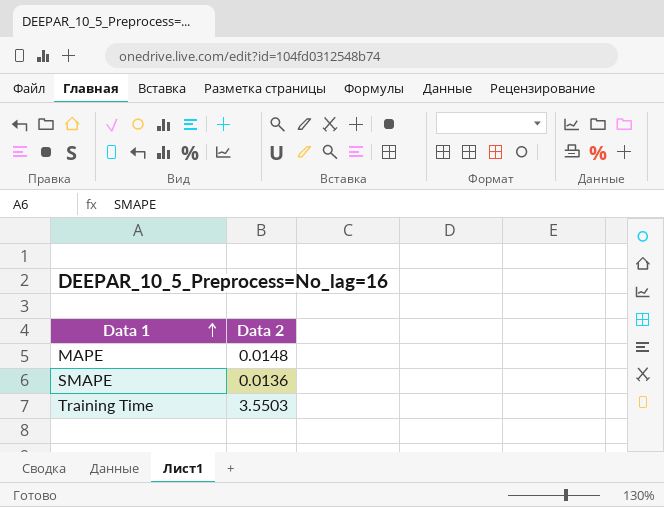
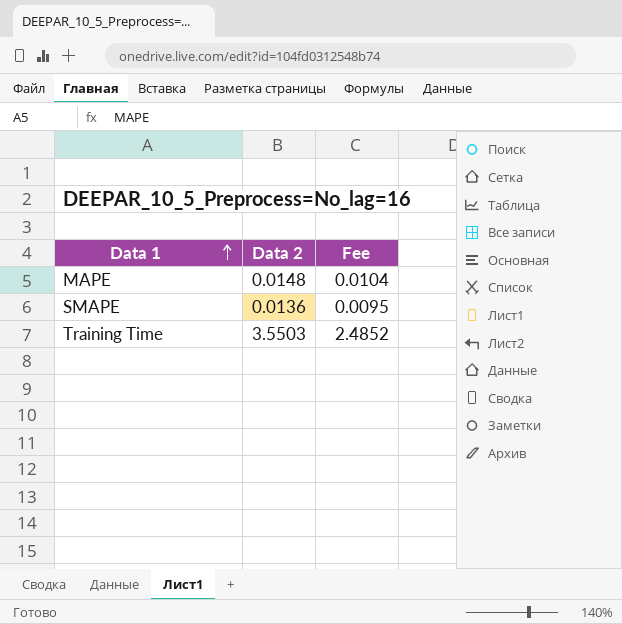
column Fee | formula: none -> [Data 2] * 0.7

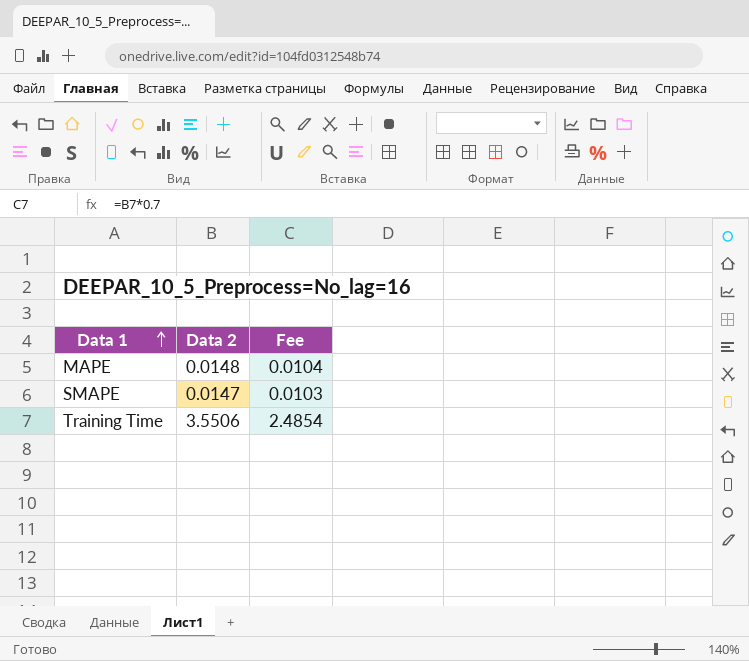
SMAPE | Data 2: 0.0136 -> 0.0147
SMAPE | Fee: 0.0095 -> 0.0103
Training Time | Data 2: 3.5503 -> 3.5506
Training Time | Fee: 2.4852 -> 2.4854

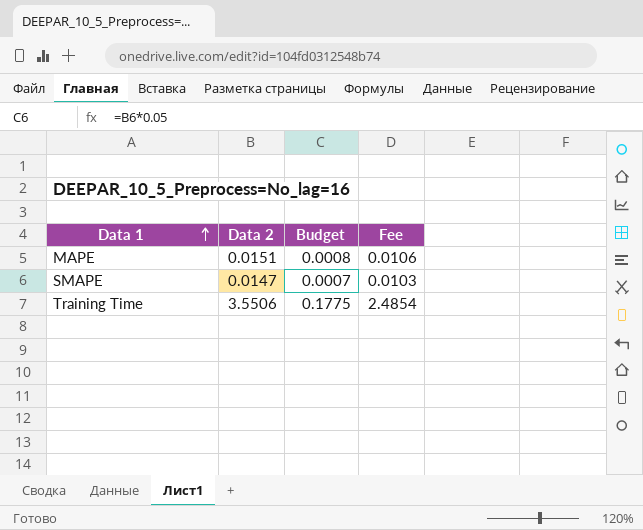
column Budget | formula: none -> [Data 2] * 0.05
MAPE | Data 2: 0.0148 -> 0.0151
MAPE | Fee: 0.0104 -> 0.0106

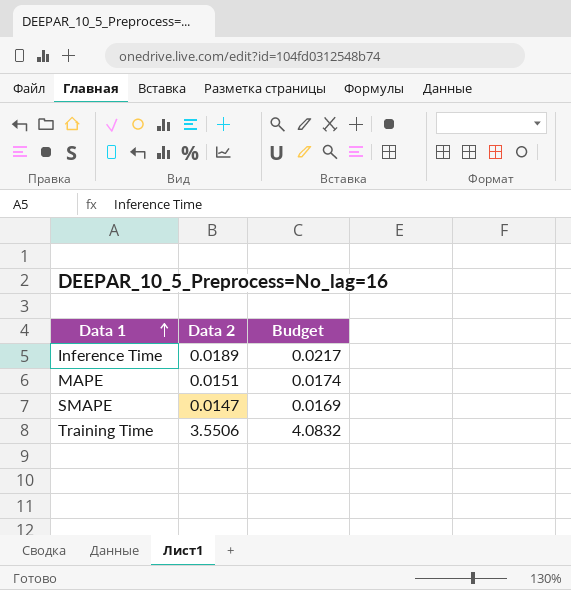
column Fee | formula: [Data 2] * 0.7 -> none
column Budget | formula: [Data 2] * 0.05 -> [Data 2] * 1.15
row Inference Time: none -> 0.0189 | 0.0217

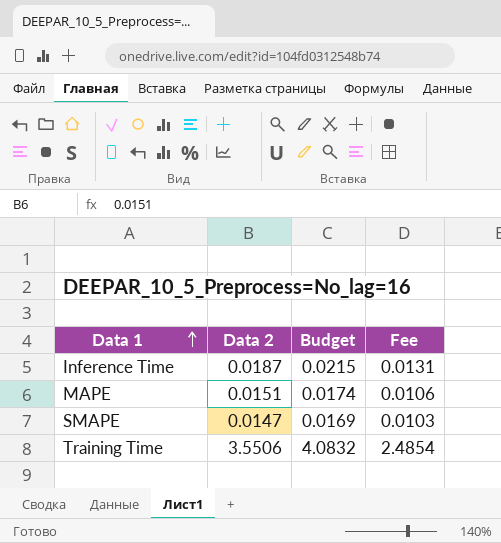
column Fee | formula: none -> [Data 2] * 0.7
Inference Time | Data 2: 0.0189 -> 0.0187
Inference Time | Budget: 0.0217 -> 0.0215

